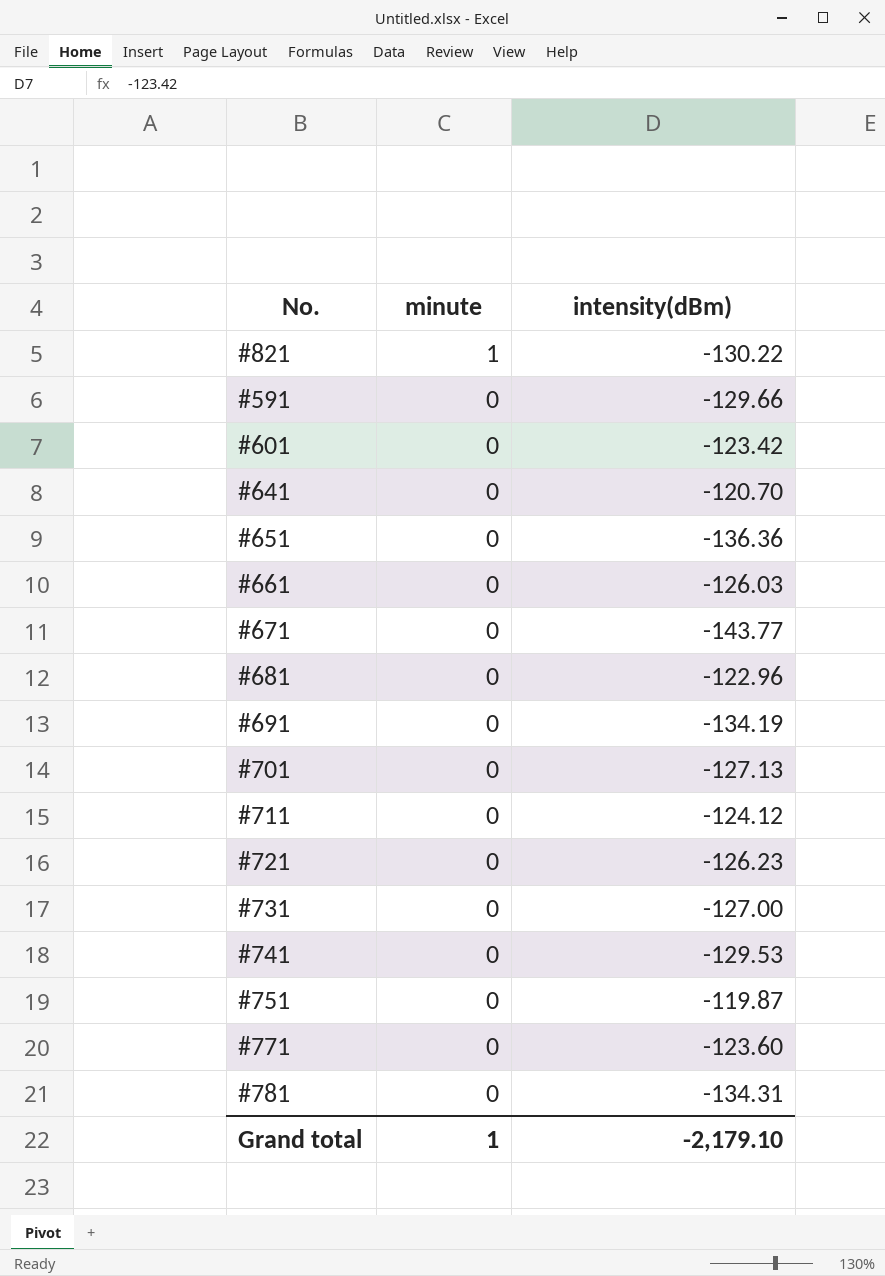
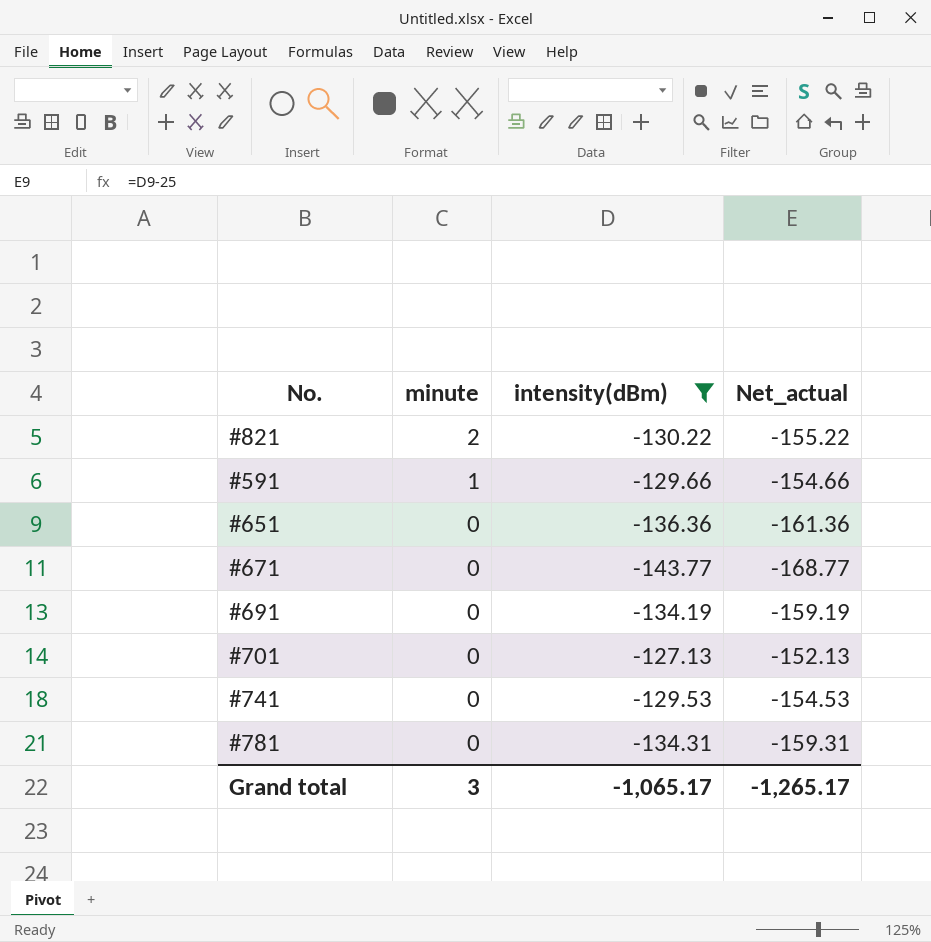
filter: none -> intensity(dBm) <= -127.13
column Net_actual | formula: none -> [intensity(dBm)] - 25
#821 | minute: 1 -> 2
#591 | minute: 0 -> 1
Grand total | minute: 1 -> 3
Grand total | intensity(dBm): -2,179.10 -> -1,065.17

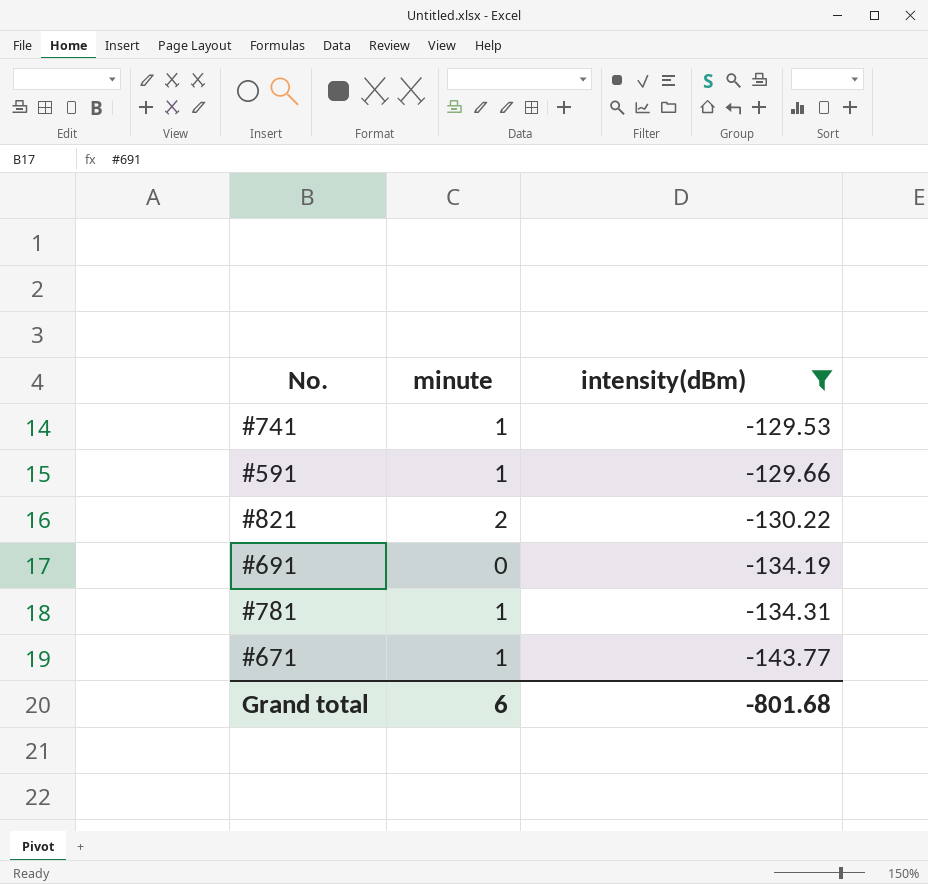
row order: minute descending -> intensity(dBm) descending
column Net_actual | formula: [intensity(dBm)] - 25 -> none
row #651: 0 | -136.36 | -161.36 -> none
row #701: 0 | -127.13 | -152.13 -> none
#741 | minute: 0 -> 1
#781 | minute: 0 -> 1
#671 | minute: 0 -> 1
Grand total | minute: 3 -> 6
Grand total | intensity(dBm): -1,065.17 -> -801.68

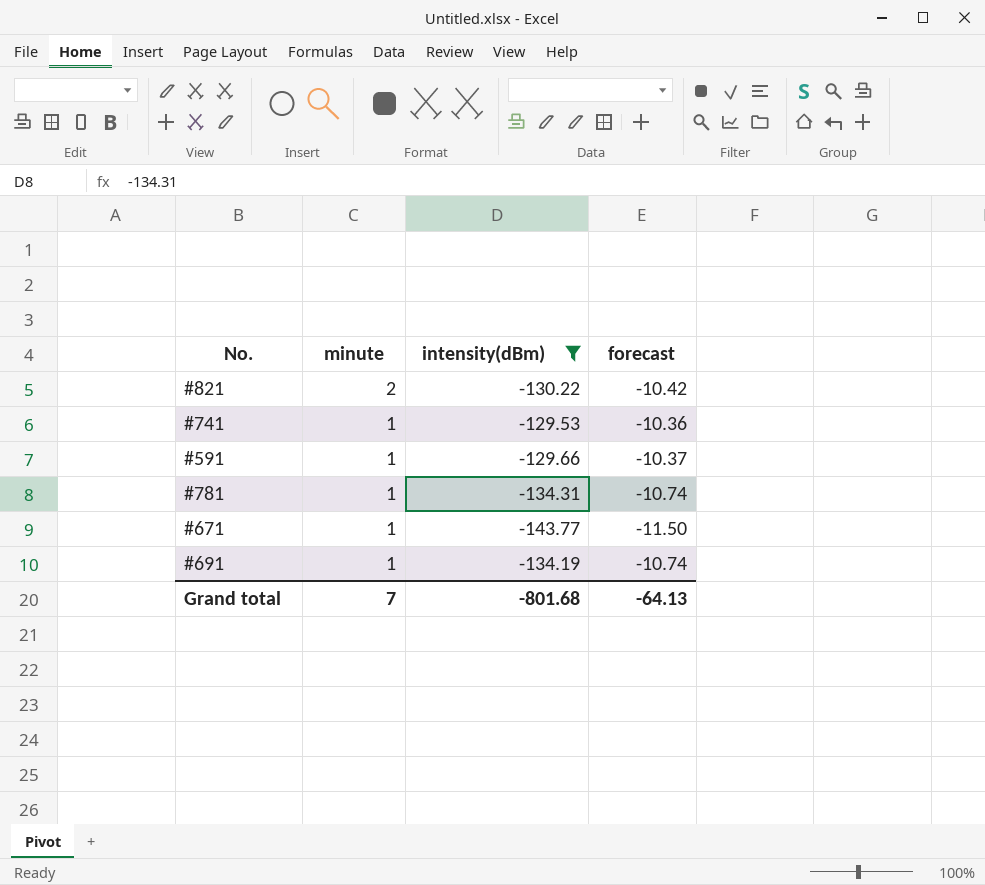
row order: intensity(dBm) descending -> minute descending
column forecast | formula: none -> [intensity(dBm)] * 0.08
#691 | minute: 0 -> 1
Grand total | minute: 6 -> 7

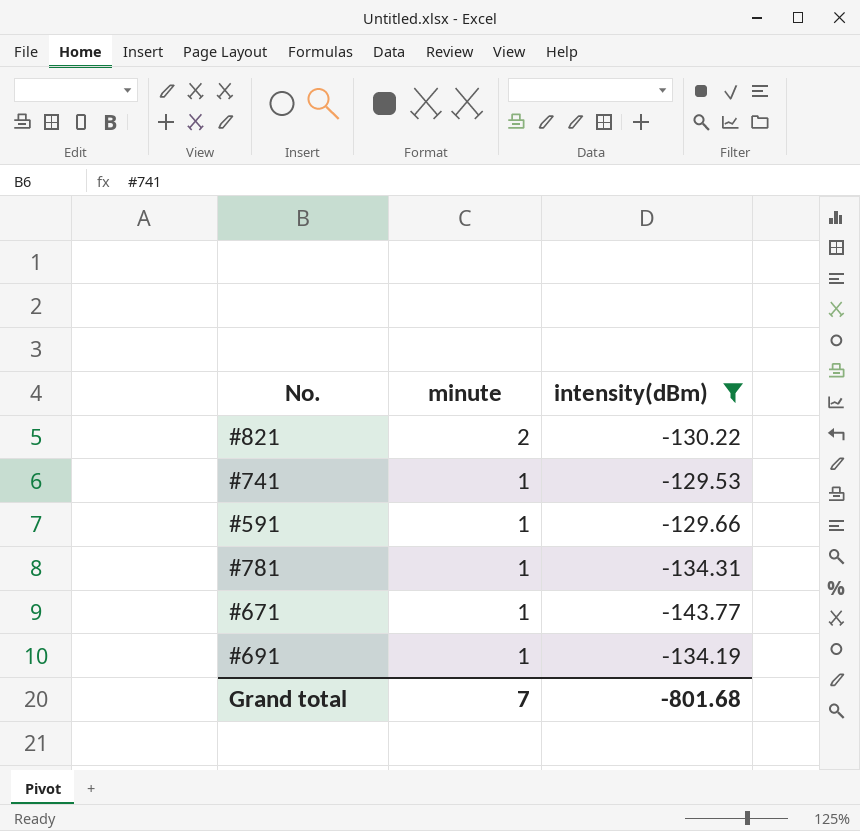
column forecast | formula: [intensity(dBm)] * 0.08 -> none

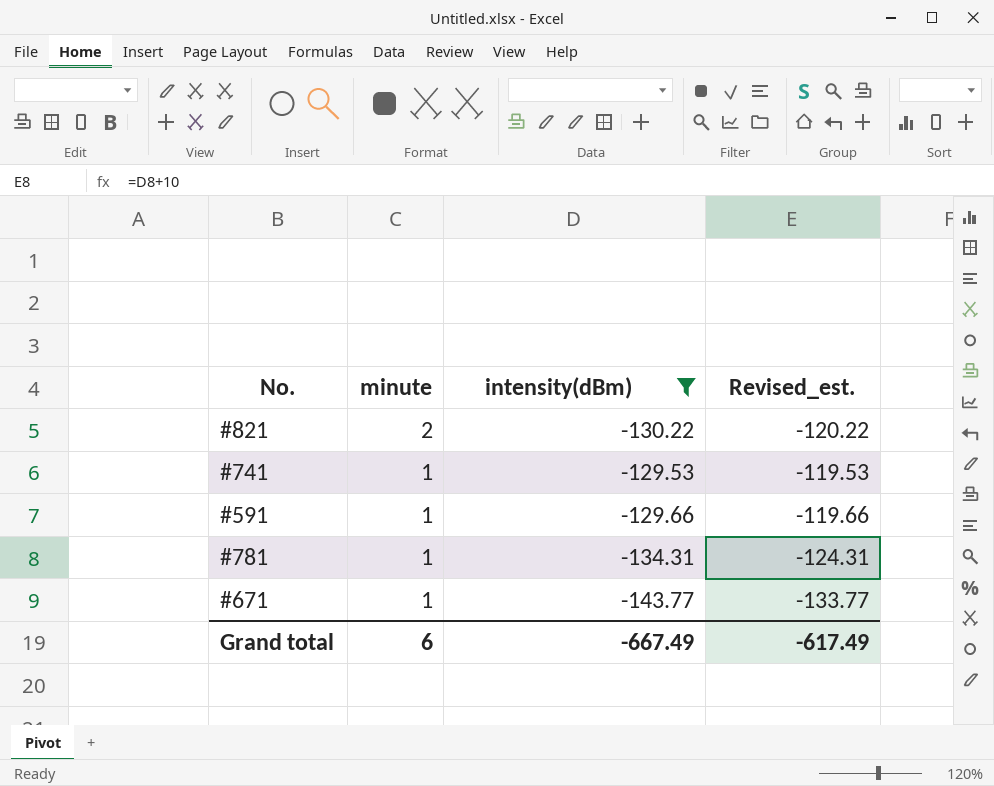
column Revised_est. | formula: none -> [intensity(dBm)] + 10
row #691: 1 | -134.19 -> none
Grand total | minute: 7 -> 6
Grand total | intensity(dBm): -801.68 -> -667.49

